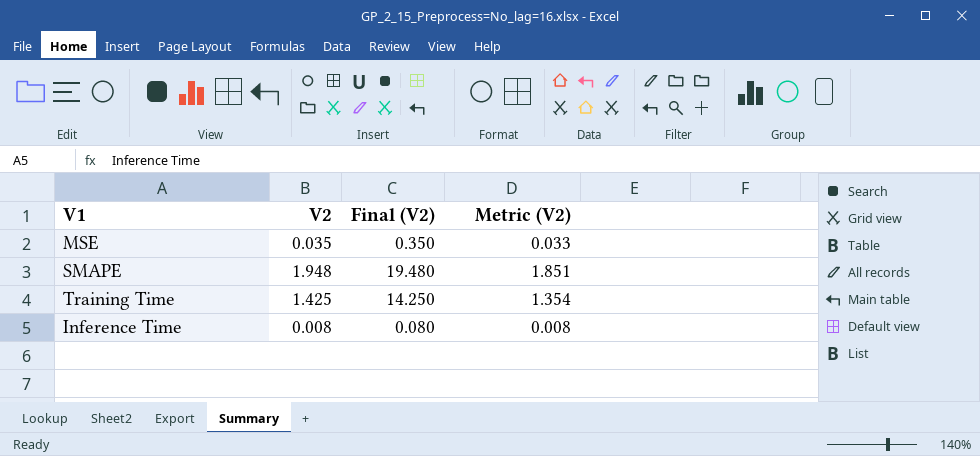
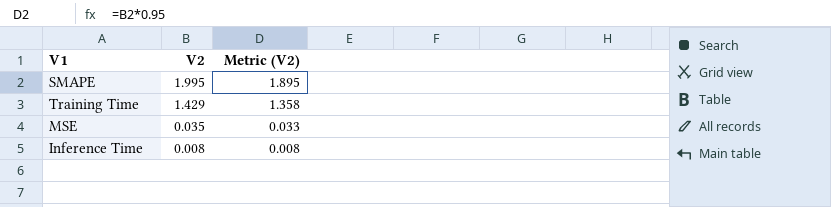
row order: none -> V2 descending
column Final (V2) | formula: [V2] * 10 -> none
SMAPE | V2: 1.948 -> 1.995
SMAPE | Metric (V2): 1.851 -> 1.895
Training Time | V2: 1.425 -> 1.429
Training Time | Metric (V2): 1.354 -> 1.358

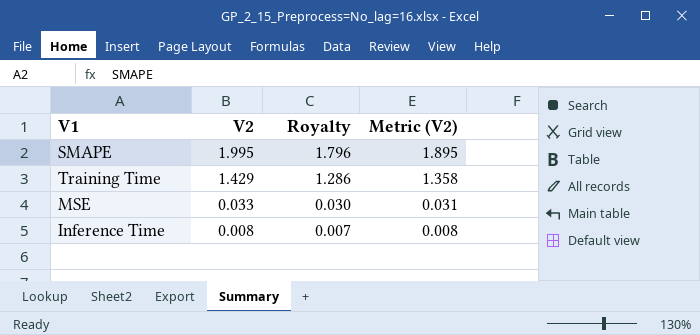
column Royalty | formula: none -> [V2] * 0.9
MSE | V2: 0.035 -> 0.033
MSE | Metric (V2): 0.033 -> 0.031

